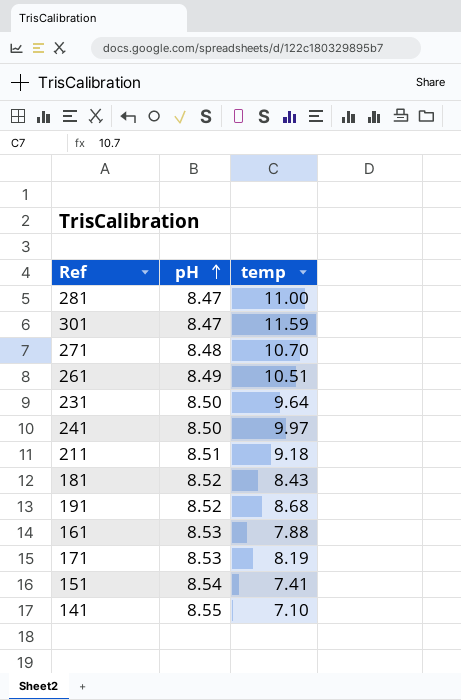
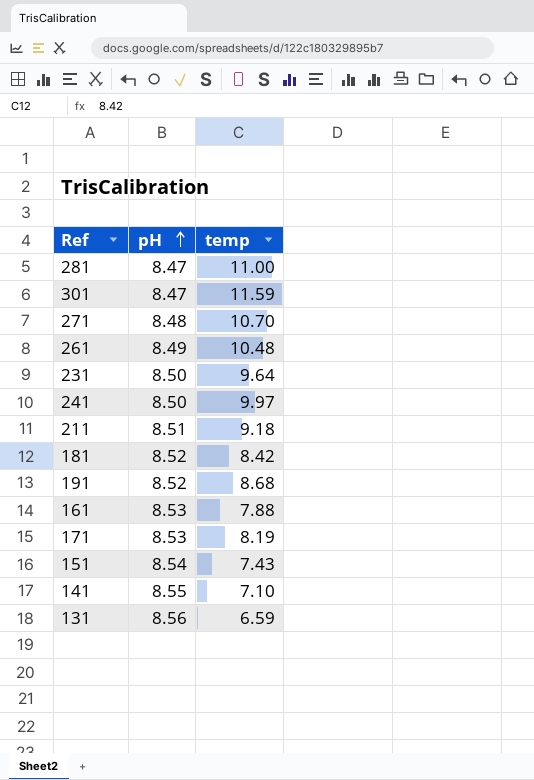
261 | temp: 10.51 -> 10.48
181 | temp: 8.43 -> 8.42
151 | temp: 7.41 -> 7.43
row 131: none -> 8.56 | 6.59

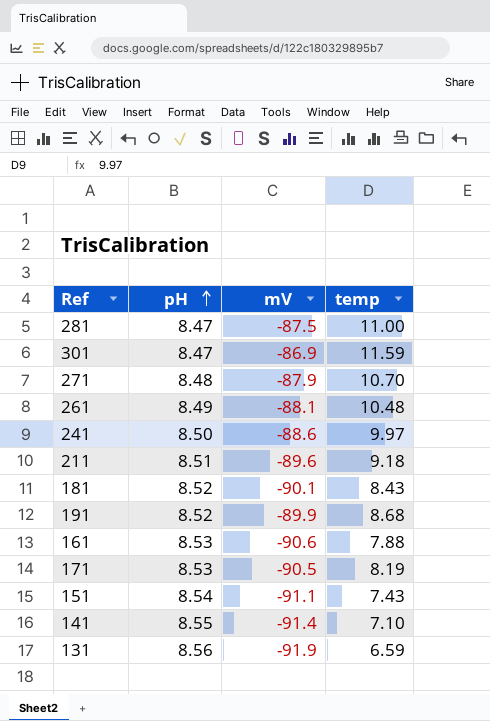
column mV | position: none -> 3
row 231: 8.50 | 9.64 -> none
181 | temp: 8.42 -> 8.43

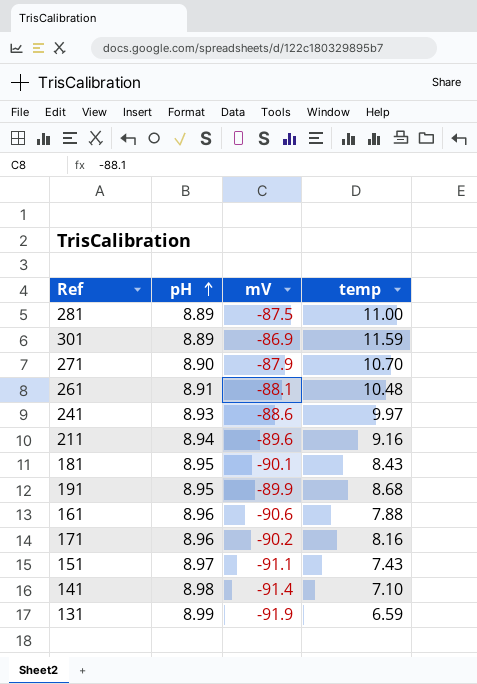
281 | pH: 8.47 -> 8.89
301 | pH: 8.47 -> 8.89
271 | pH: 8.48 -> 8.90
261 | pH: 8.49 -> 8.91
241 | pH: 8.50 -> 8.93
211 | pH: 8.51 -> 8.94
211 | temp: 9.18 -> 9.16
181 | pH: 8.52 -> 8.95
191 | pH: 8.52 -> 8.95
161 | pH: 8.53 -> 8.96
171 | pH: 8.53 -> 8.96
171 | mV: -90.5 -> -90.2
171 | temp: 8.19 -> 8.16
151 | pH: 8.54 -> 8.97
141 | pH: 8.55 -> 8.98
131 | pH: 8.56 -> 8.99

